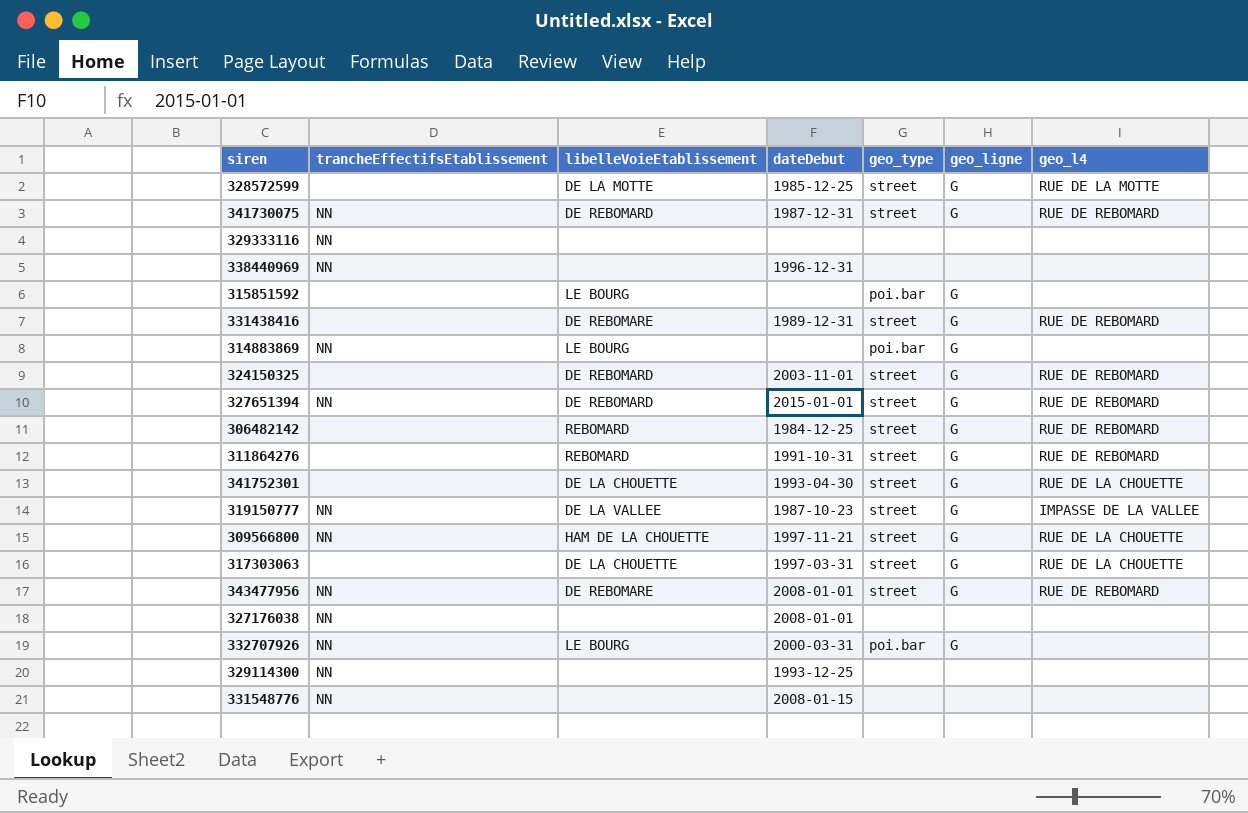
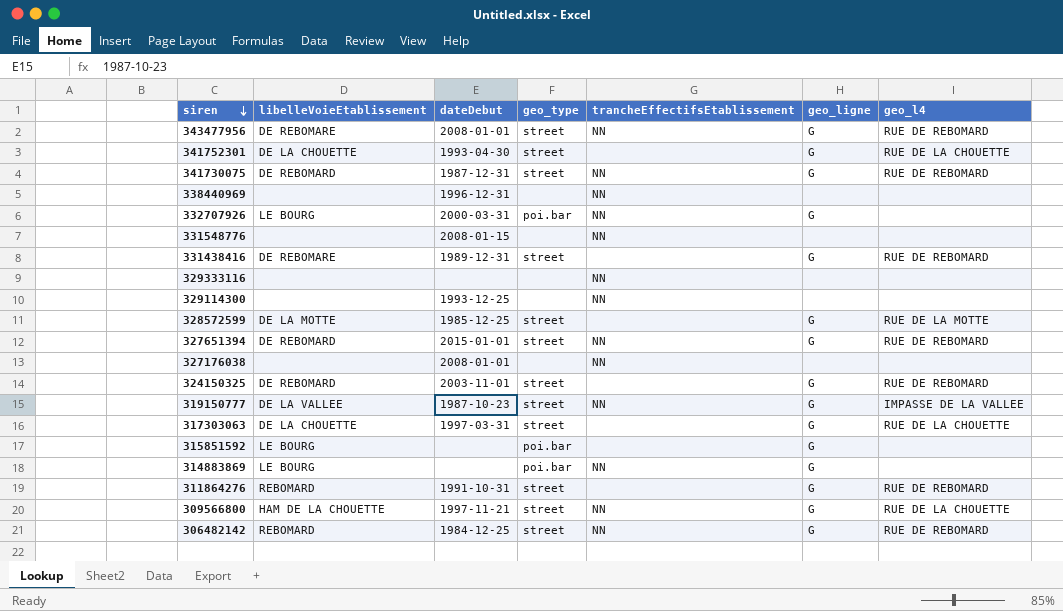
row order: none -> siren descending
column trancheEffectifsEtablissement | position: 2 -> 5
306482142 | trancheEffectifsEtablissement: none -> NN

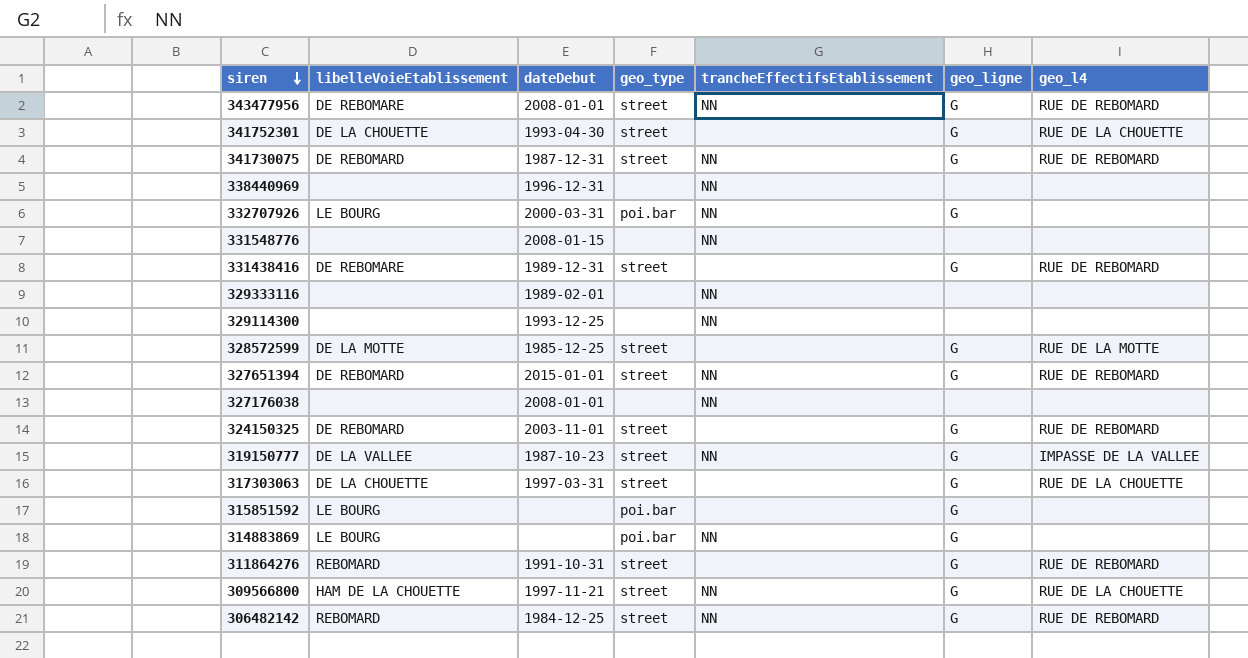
329333116 | dateDebut: none -> 1989-02-01

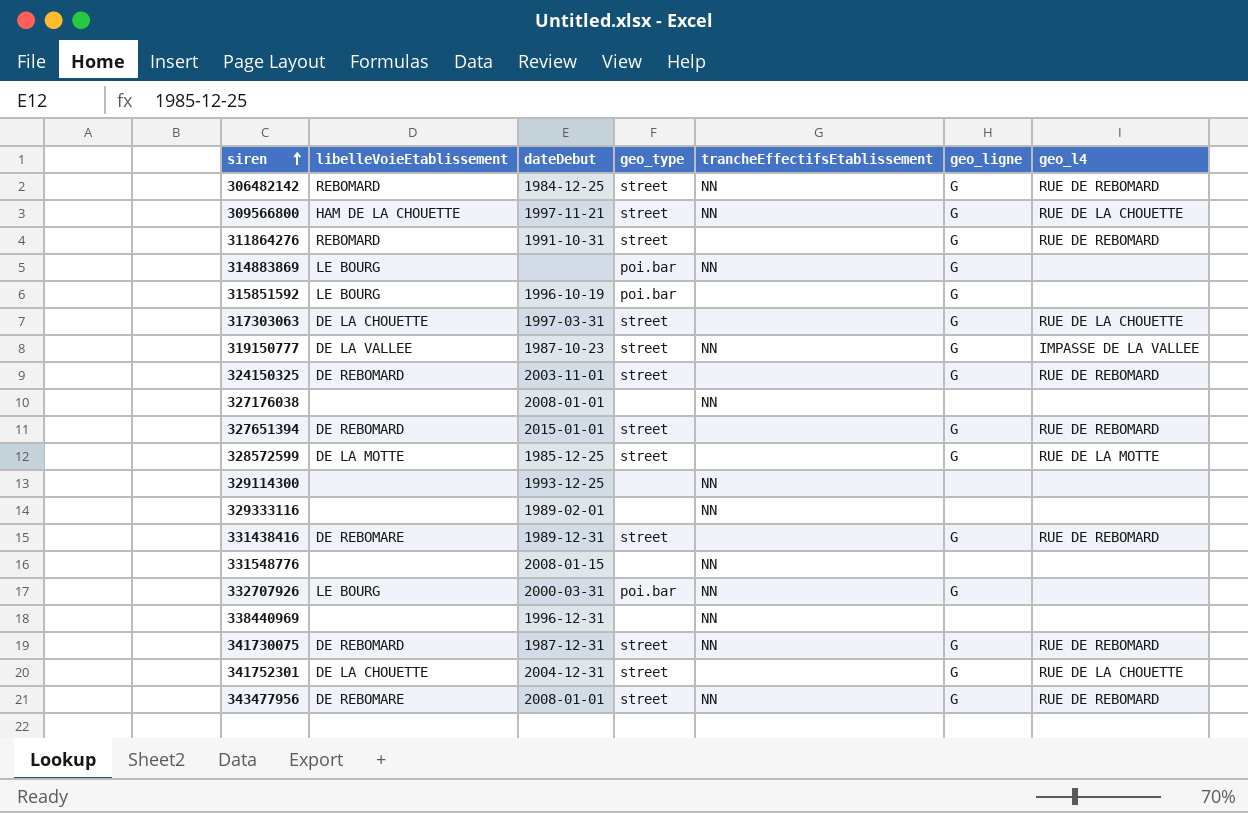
row order: siren descending -> siren ascending
315851592 | dateDebut: none -> 1996-10-19
327651394 | trancheEffectifsEtablissement: NN -> none
341752301 | dateDebut: 1993-04-30 -> 2004-12-31

